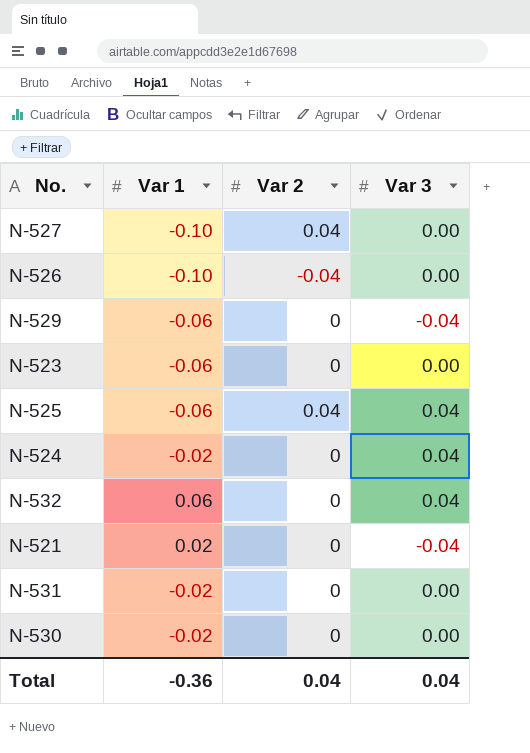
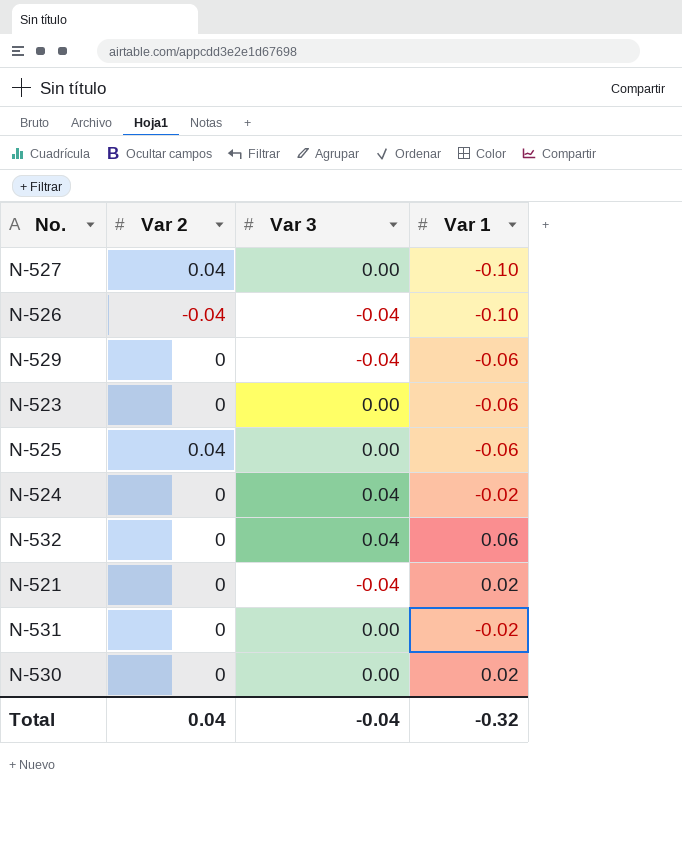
column Var 1 | position: 2 -> 4
N-526 | Var 3: 0.00 -> -0.04
N-525 | Var 3: 0.04 -> 0.00
N-530 | Var 1: -0.02 -> 0.02
Total | Var 3: 0.04 -> -0.04
Total | Var 1: -0.36 -> -0.32

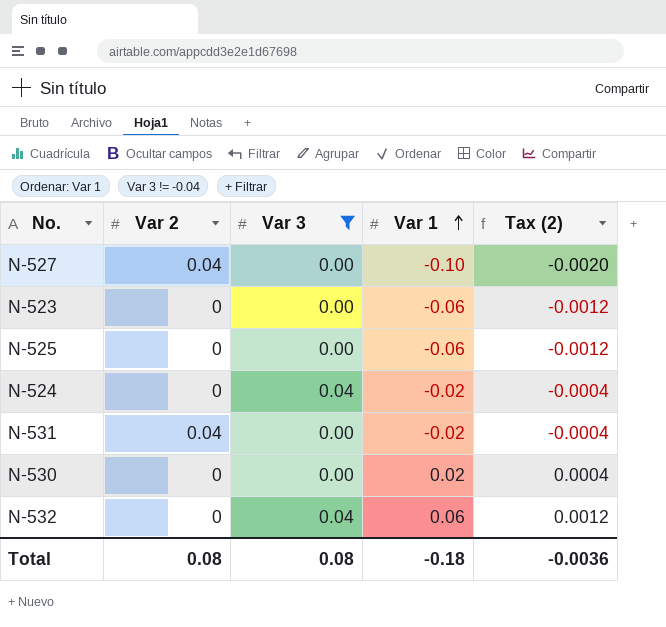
filter: none -> Var 3 != -0.04
row order: none -> Var 1 ascending
column Tax (2) | formula: none -> [Var 1] * 0.02
N-525 | Var 2: 0.04 -> 0
N-531 | Var 2: 0 -> 0.04
Total | Var 2: 0.04 -> 0.08
Total | Var 3: -0.04 -> 0.08
Total | Var 1: -0.32 -> -0.18

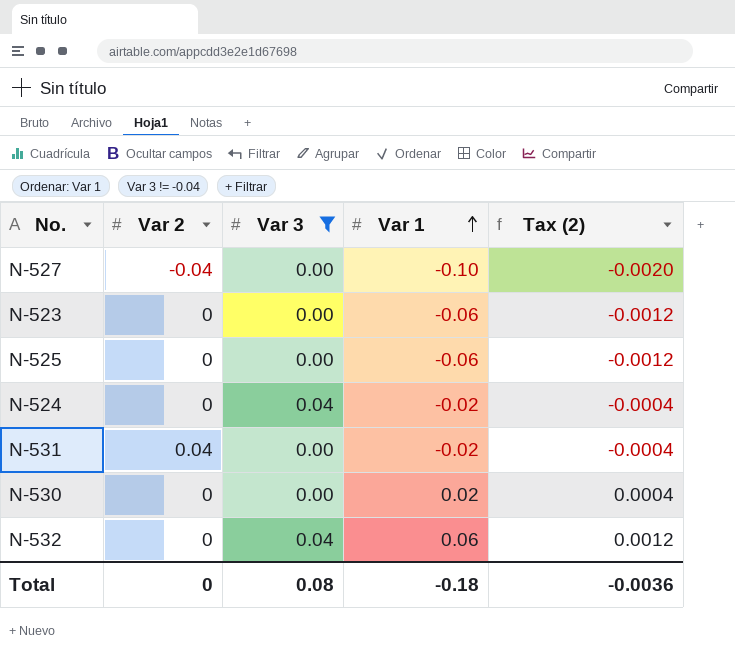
N-527 | Var 2: 0.04 -> -0.04
Total | Var 2: 0.08 -> 0

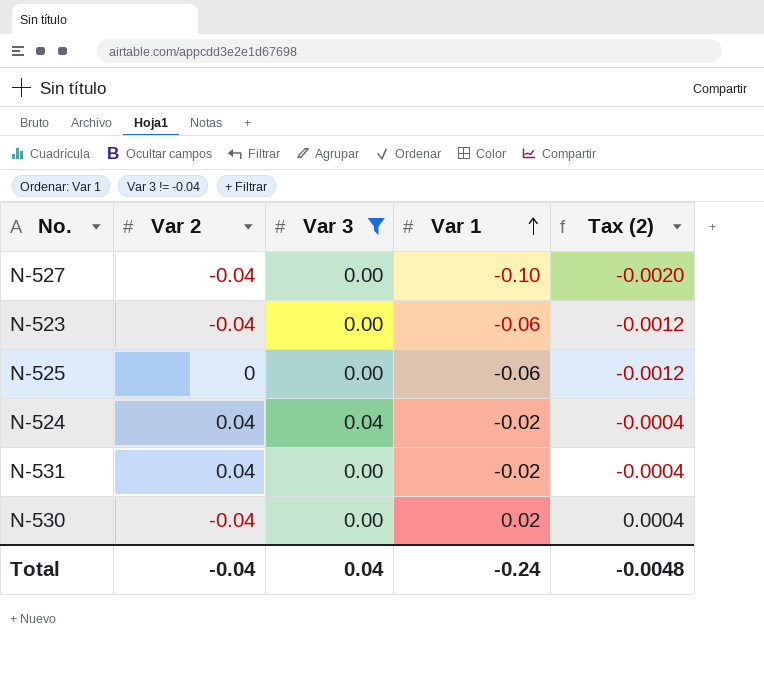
row N-532: 0 | 0.04 | 0.06 | 0.0012 -> none
N-523 | Var 2: 0 -> -0.04
N-524 | Var 2: 0 -> 0.04
N-530 | Var 2: 0 -> -0.04
Total | Var 2: 0 -> -0.04
Total | Var 3: 0.08 -> 0.04
Total | Var 1: -0.18 -> -0.24
Total | Tax (2): -0.0036 -> -0.0048

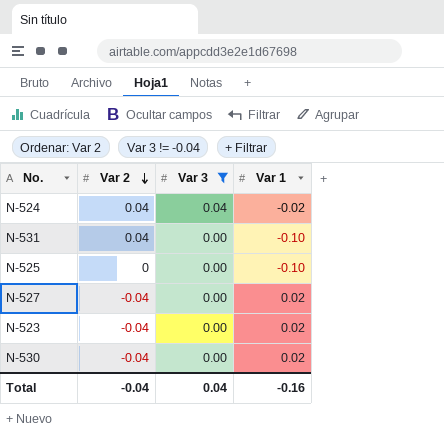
row order: Var 1 ascending -> Var 2 descending
column Tax (2) | formula: [Var 1] * 0.02 -> none
N-531 | Var 1: -0.02 -> -0.10
N-525 | Var 1: -0.06 -> -0.10
N-527 | Var 1: -0.10 -> 0.02
N-523 | Var 1: -0.06 -> 0.02
Total | Var 1: -0.24 -> -0.16

